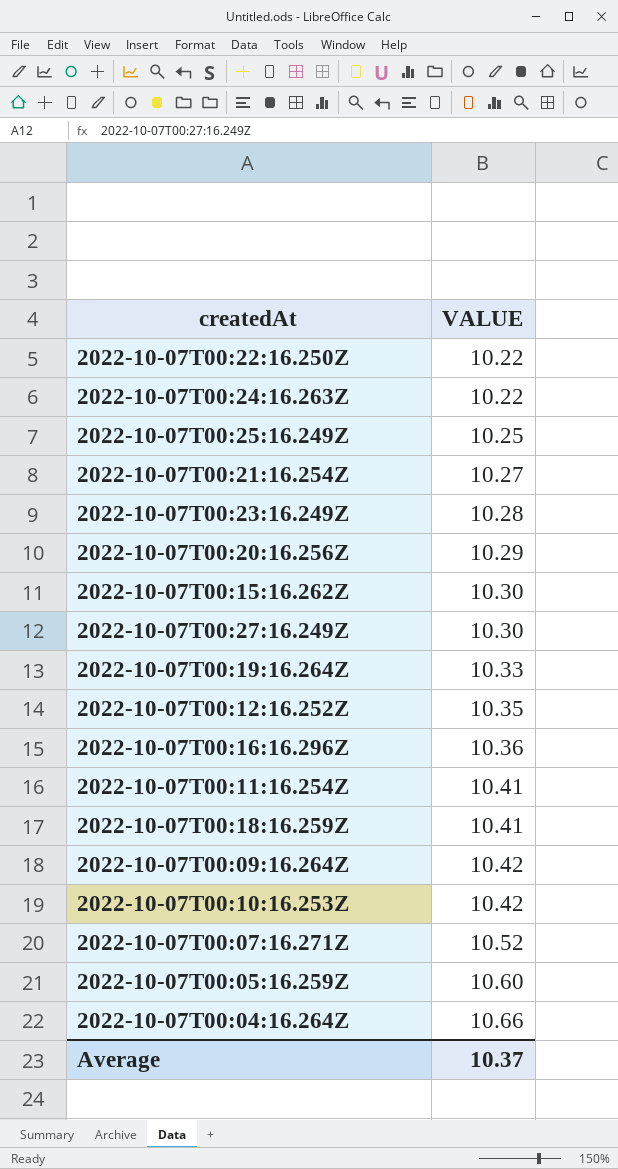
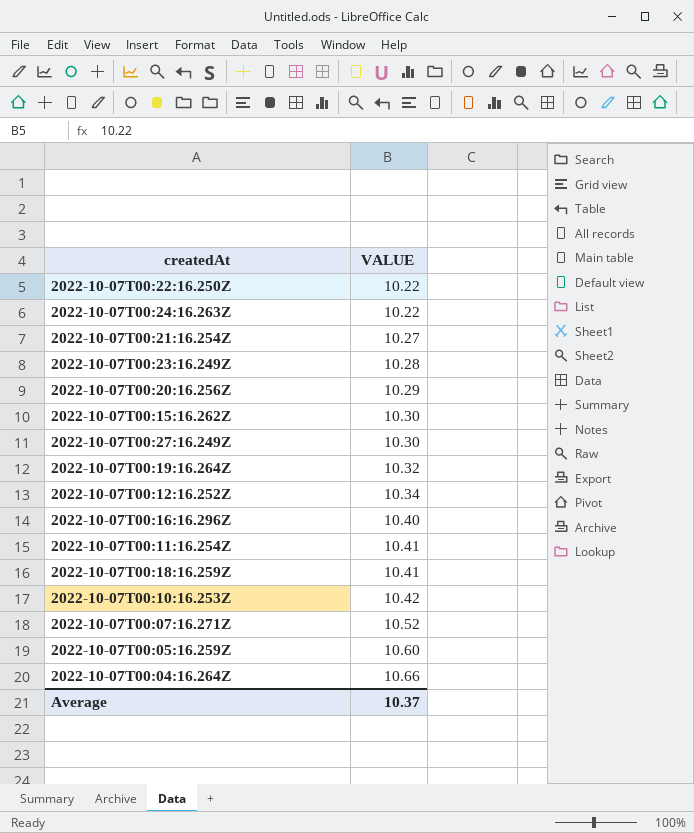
row 2022-10-07T00:25:16.249Z: 10.25 -> none
row 2022-10-07T00:09:16.264Z: 10.42 -> none
2022-10-07T00:19:16.264Z | VALUE: 10.33 -> 10.32
2022-10-07T00:12:16.252Z | VALUE: 10.35 -> 10.34
2022-10-07T00:16:16.296Z | VALUE: 10.36 -> 10.40

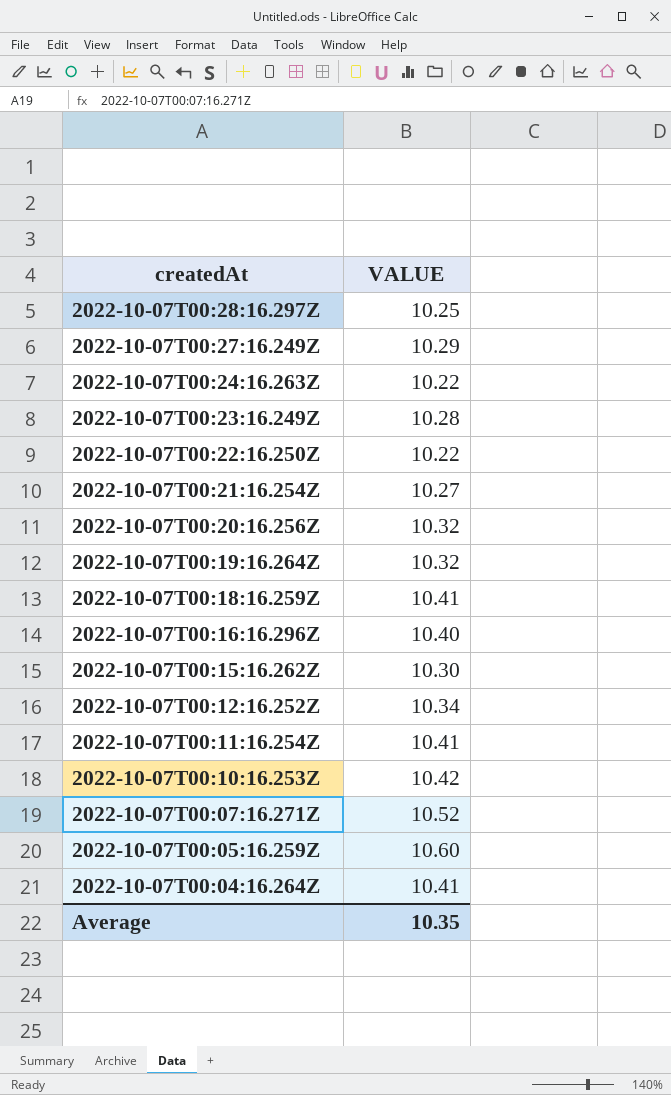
row order: VALUE ascending -> createdAt descending
row 2022-10-07T00:28:16.297Z: none -> 10.25
2022-10-07T00:27:16.249Z | VALUE: 10.30 -> 10.29
2022-10-07T00:20:16.256Z | VALUE: 10.29 -> 10.32
2022-10-07T00:04:16.264Z | VALUE: 10.66 -> 10.41
Average | VALUE: 10.37 -> 10.35

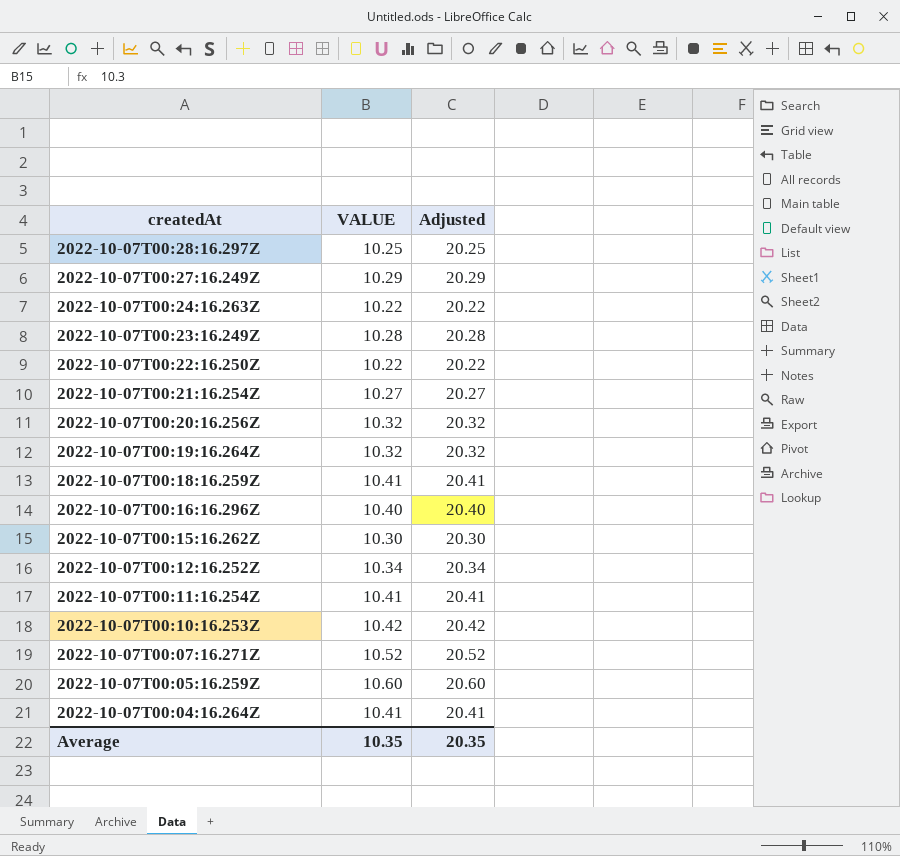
column Adjusted | formula: none -> [VALUE] + 10

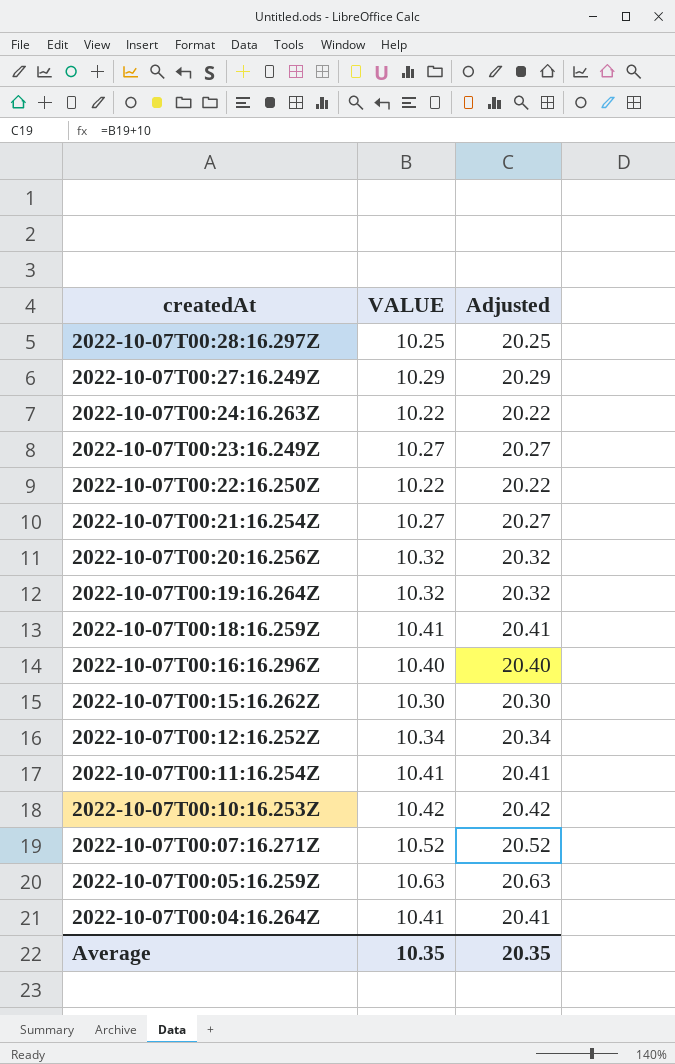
2022-10-07T00:23:16.249Z | VALUE: 10.28 -> 10.27
2022-10-07T00:23:16.249Z | Adjusted: 20.28 -> 20.27
2022-10-07T00:05:16.259Z | VALUE: 10.60 -> 10.63
2022-10-07T00:05:16.259Z | Adjusted: 20.60 -> 20.63

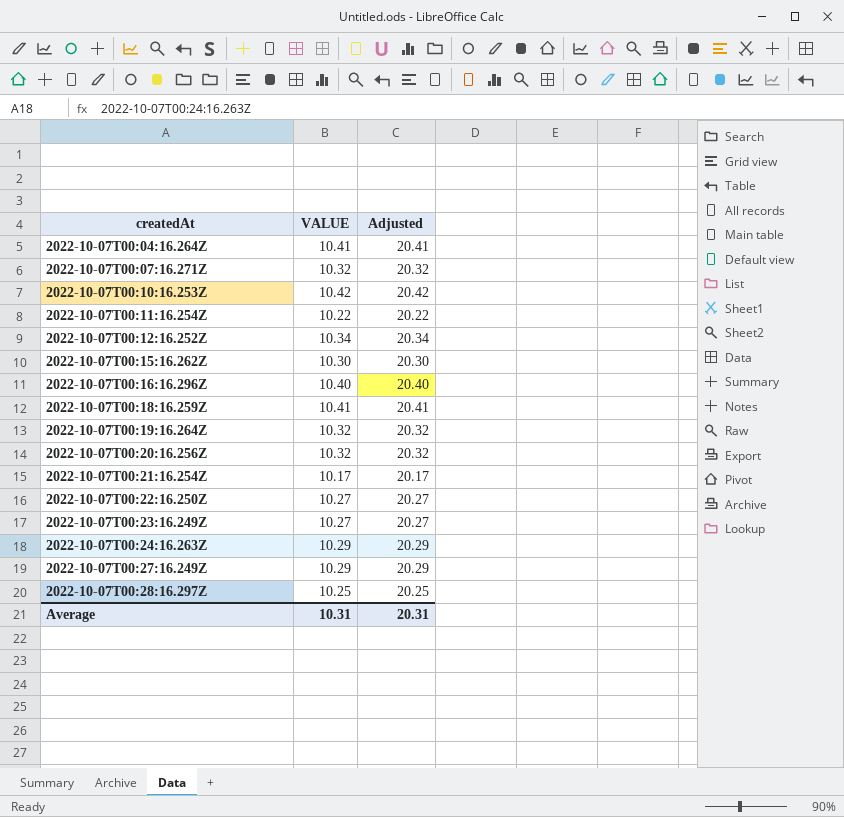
row order: createdAt descending -> createdAt ascending
row 2022-10-07T00:05:16.259Z: 10.63 | 20.63 -> none
2022-10-07T00:07:16.271Z | VALUE: 10.52 -> 10.32
2022-10-07T00:07:16.271Z | Adjusted: 20.52 -> 20.32
2022-10-07T00:11:16.254Z | VALUE: 10.41 -> 10.22
2022-10-07T00:11:16.254Z | Adjusted: 20.41 -> 20.22
2022-10-07T00:21:16.254Z | VALUE: 10.27 -> 10.17
2022-10-07T00:21:16.254Z | Adjusted: 20.27 -> 20.17
2022-10-07T00:22:16.250Z | VALUE: 10.22 -> 10.27
2022-10-07T00:22:16.250Z | Adjusted: 20.22 -> 20.27
2022-10-07T00:24:16.263Z | VALUE: 10.22 -> 10.29
2022-10-07T00:24:16.263Z | Adjusted: 20.22 -> 20.29
Average | VALUE: 10.35 -> 10.31
Average | Adjusted: 20.35 -> 20.31

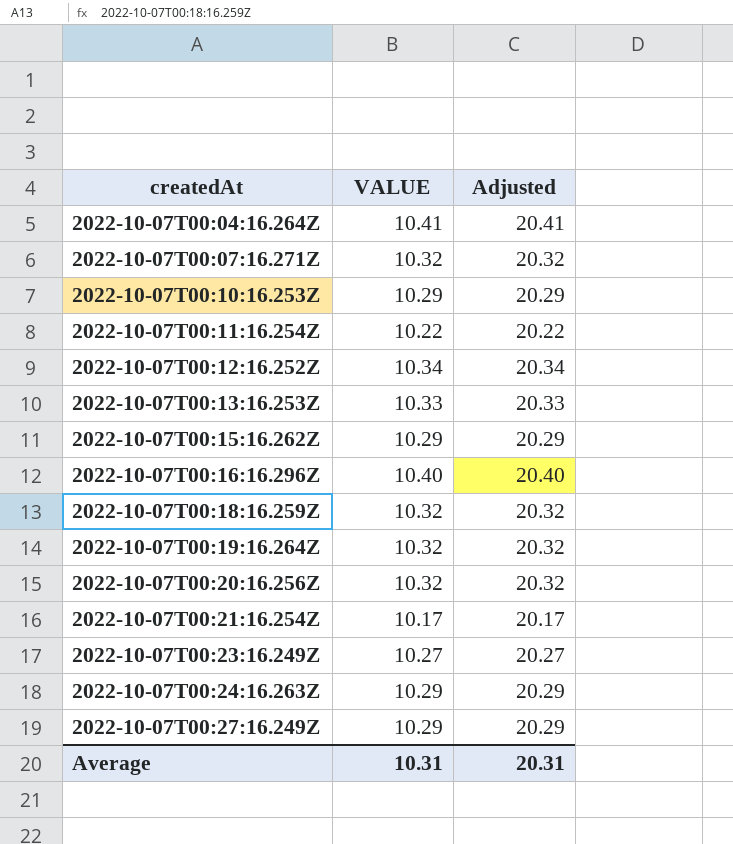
row 2022-10-07T00:22:16.250Z: 10.27 | 20.27 -> none
row 2022-10-07T00:28:16.297Z: 10.25 | 20.25 -> none
2022-10-07T00:10:16.253Z | VALUE: 10.42 -> 10.29
2022-10-07T00:10:16.253Z | Adjusted: 20.42 -> 20.29
row 2022-10-07T00:13:16.253Z: none -> 10.33 | 20.33
2022-10-07T00:15:16.262Z | VALUE: 10.30 -> 10.29
2022-10-07T00:15:16.262Z | Adjusted: 20.30 -> 20.29
2022-10-07T00:18:16.259Z | VALUE: 10.41 -> 10.32
2022-10-07T00:18:16.259Z | Adjusted: 20.41 -> 20.32

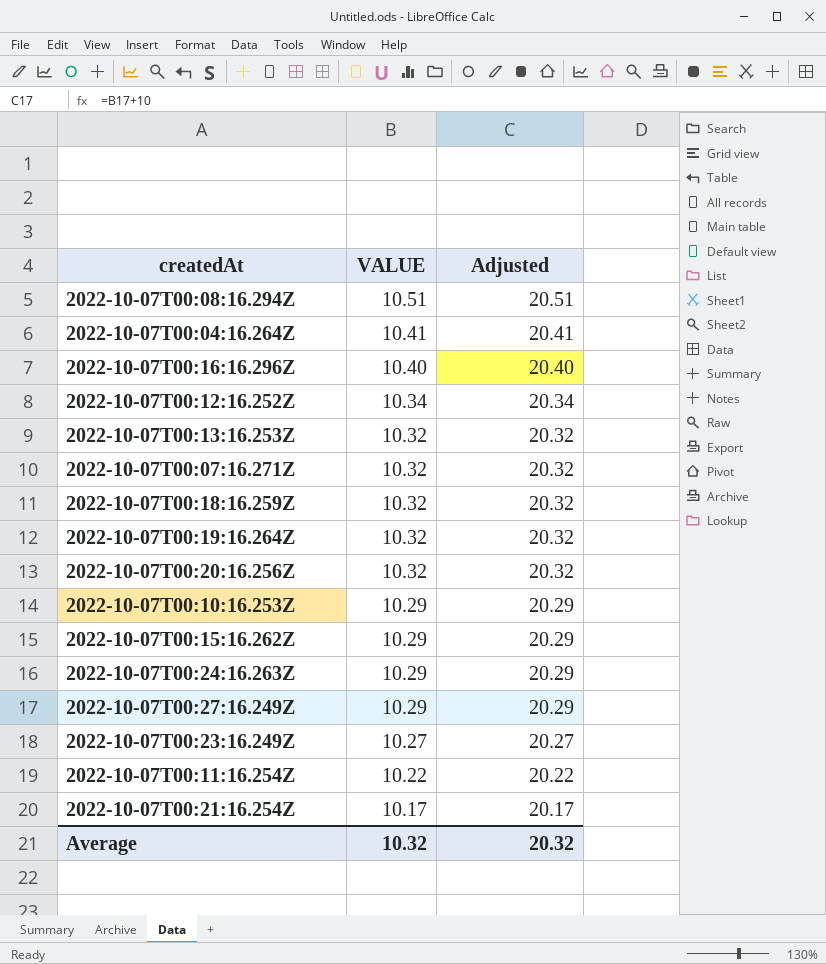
row order: createdAt ascending -> VALUE descending
row 2022-10-07T00:08:16.294Z: none -> 10.51 | 20.51
2022-10-07T00:13:16.253Z | VALUE: 10.33 -> 10.32
2022-10-07T00:13:16.253Z | Adjusted: 20.33 -> 20.32
Average | VALUE: 10.31 -> 10.32
Average | Adjusted: 20.31 -> 20.32

